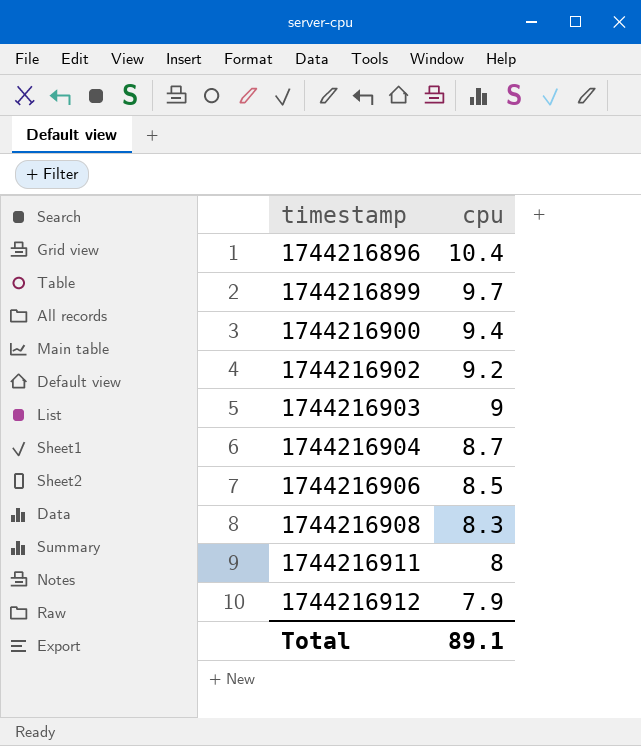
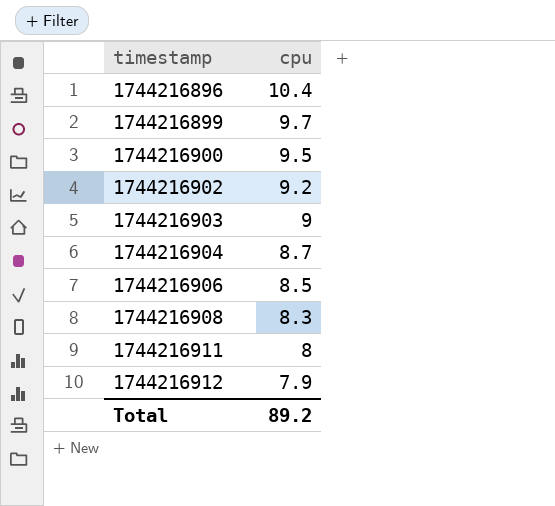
1744216900 | cpu: 9.4 -> 9.5
Total | cpu: 89.1 -> 89.2

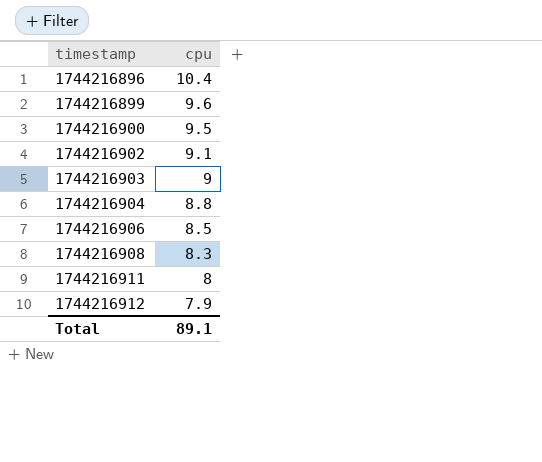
1744216899 | cpu: 9.7 -> 9.6
1744216902 | cpu: 9.2 -> 9.1
1744216904 | cpu: 8.7 -> 8.8
Total | cpu: 89.2 -> 89.1

